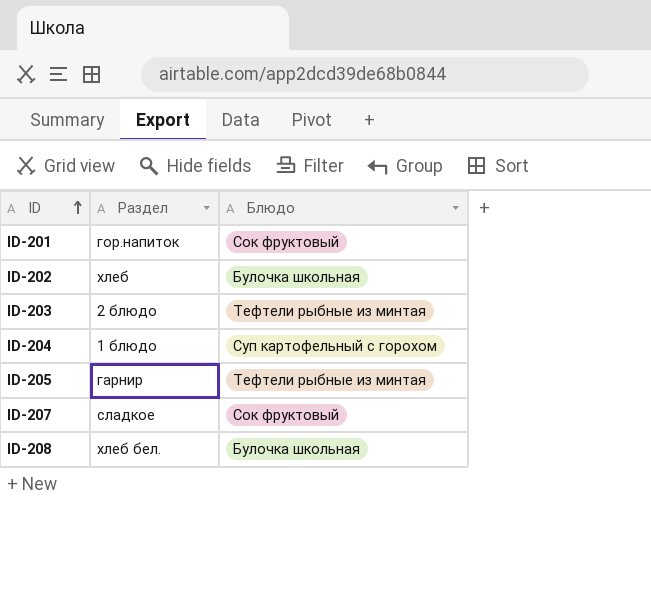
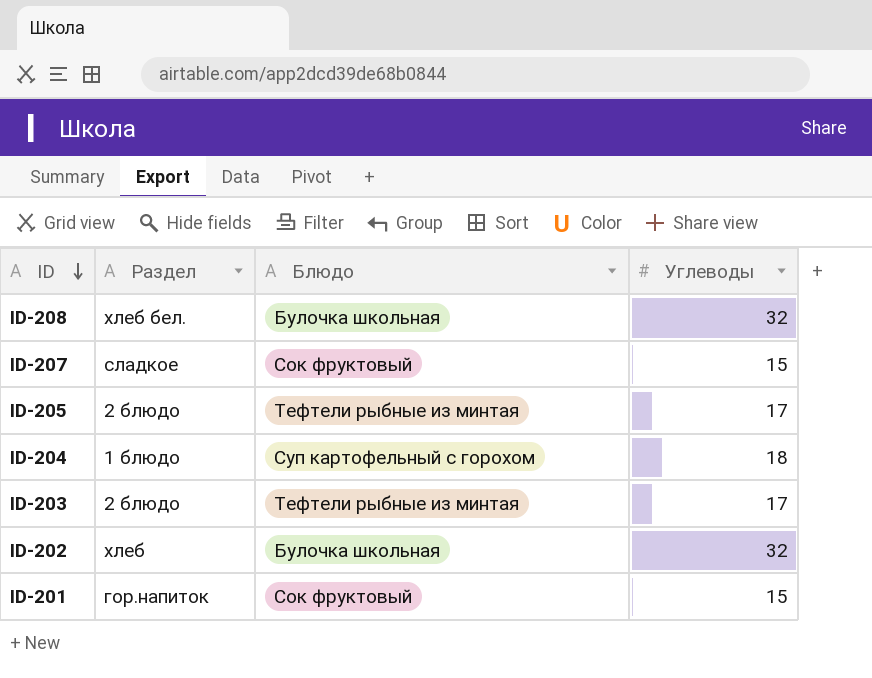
row order: ID ascending -> ID descending
column Углеводы | position: none -> 4
ID-205 | Раздел: гарнир -> 2 блюдо

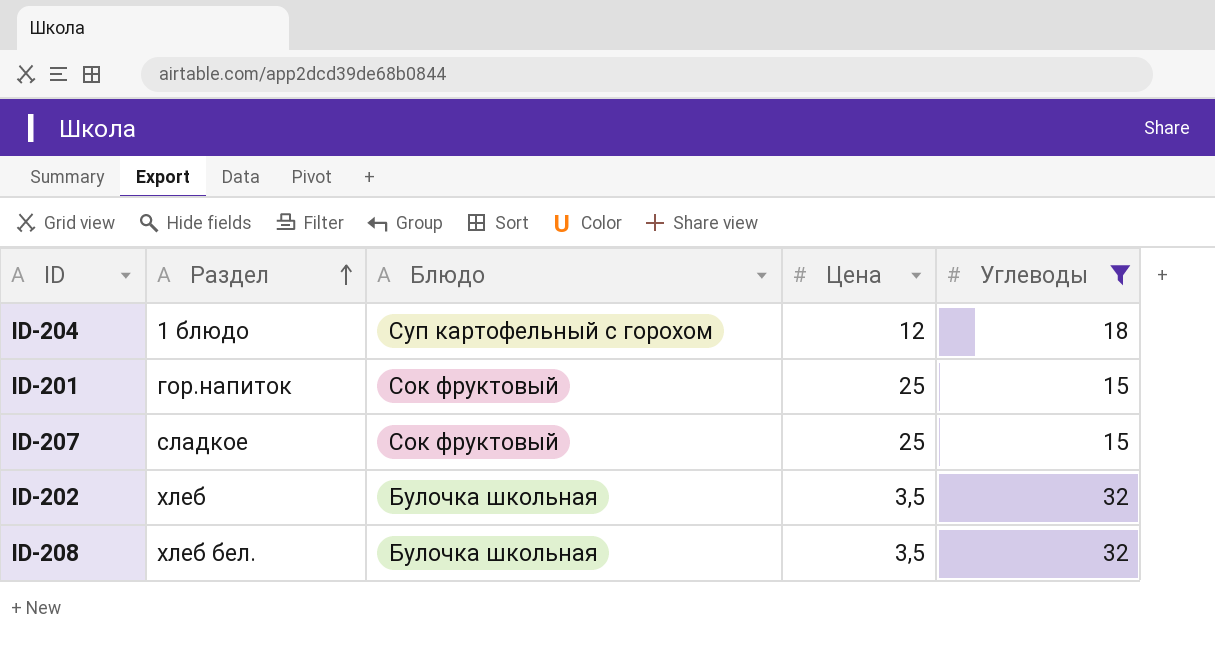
filter: none -> Углеводы != 17
row order: ID descending -> Раздел ascending
column Цена | position: none -> 4

